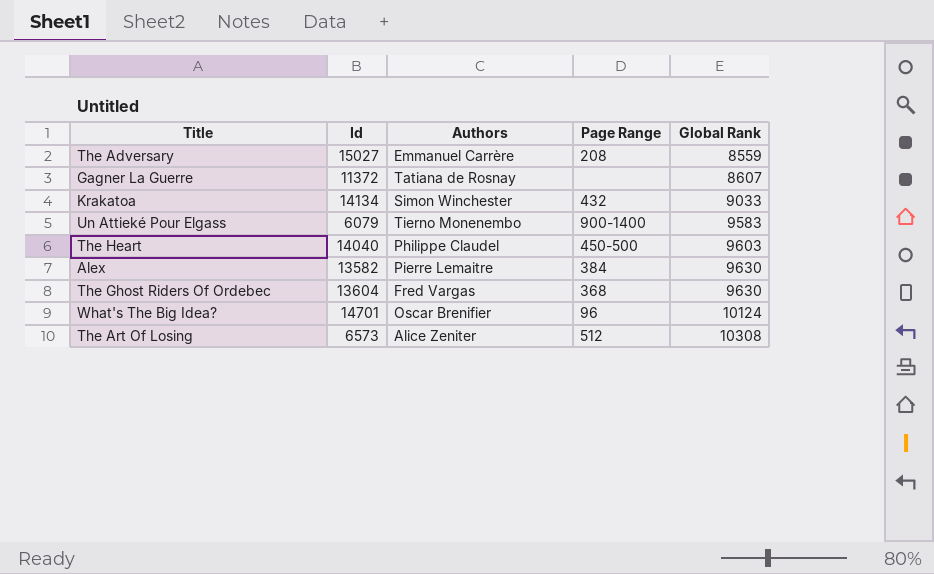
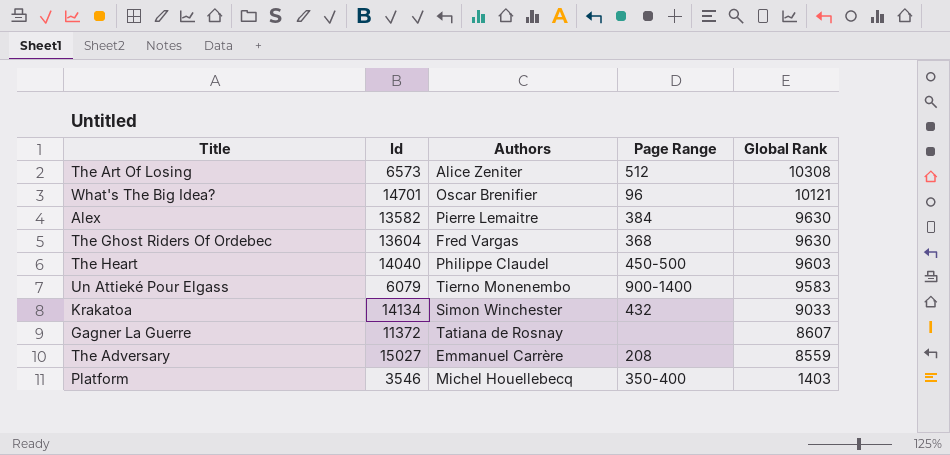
row order: Global Rank ascending -> Global Rank descending
What's The Big Idea? | Global Rank: 10124 -> 10121
row Platform: none -> 3546 | Michel Houellebecq | 350-400 | 1403

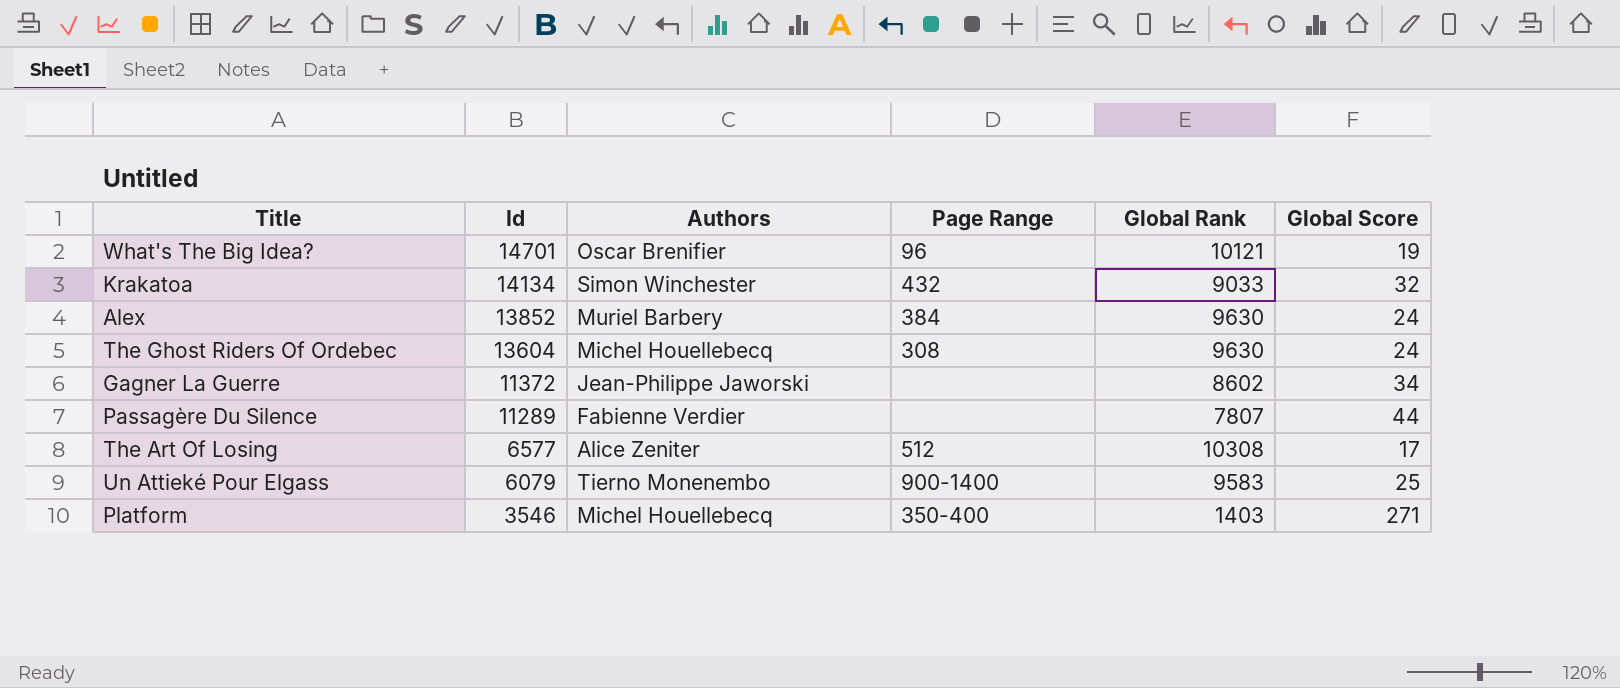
row order: Global Rank descending -> Id descending
column Global Score | position: none -> 6
row The Heart: 14040 | Philippe Claudel | 450-500 | 9603 -> none
row The Adversary: 15027 | Emmanuel Carrère | 208 | 8559 -> none
Alex | Id: 13582 -> 13852
Alex | Authors: Pierre Lemaitre -> Muriel Barbery
The Ghost Riders Of Ordebec | Authors: Fred Vargas -> Michel Houellebecq
The Ghost Riders Of Ordebec | Page Range: 368 -> 308
Gagner La Guerre | Authors: Tatiana de Rosnay -> Jean-Philippe Jaworski
Gagner La Guerre | Global Rank: 8607 -> 8602
row Passagère Du Silence: none -> 11289 | Fabienne Verdier | none | 7807 | 44
The Art Of Losing | Id: 6573 -> 6577

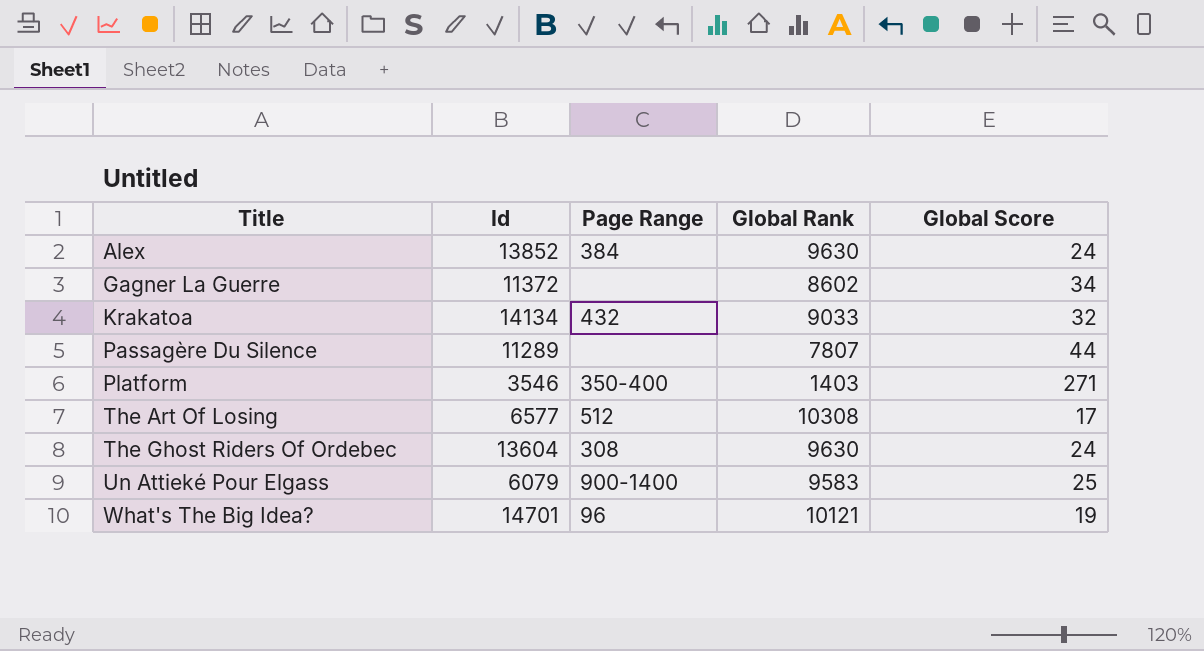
row order: Id descending -> Title ascending
column Authors | position: 3 -> none

